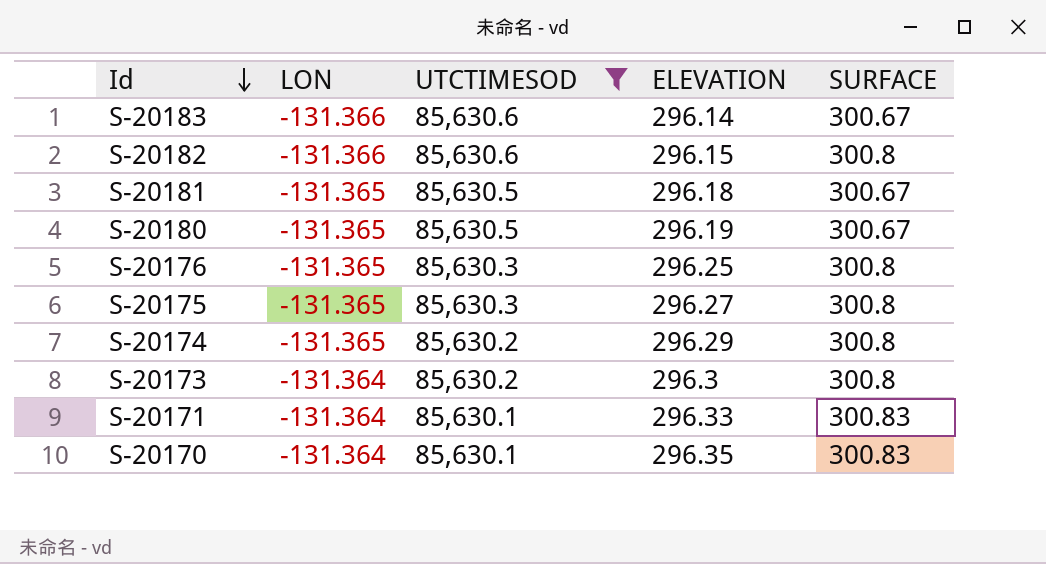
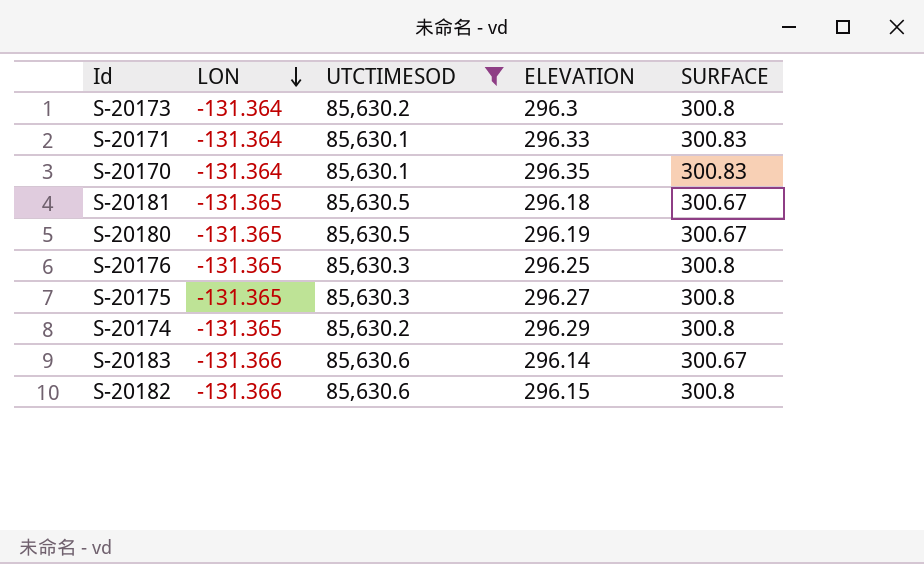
row order: Id descending -> LON descending

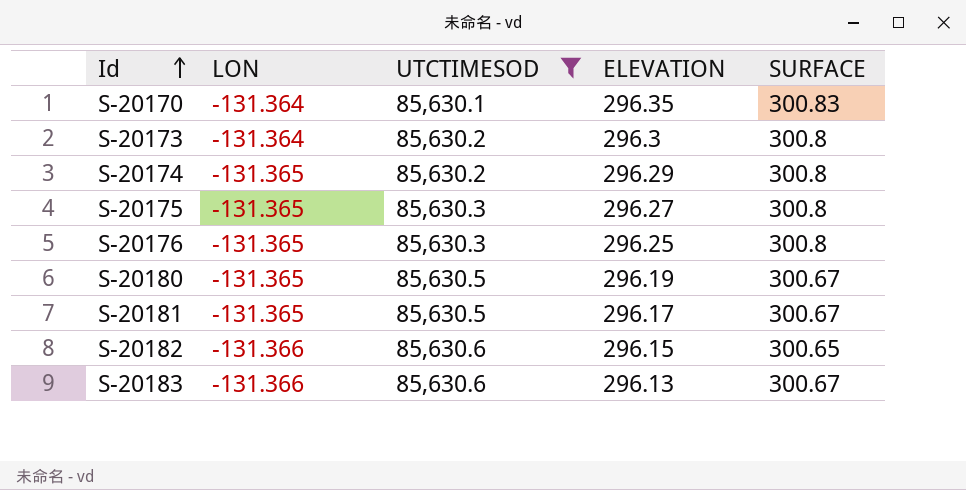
row order: LON descending -> Id ascending
row S-20171: -131.364 | 85,630.1 | 296.33 | 300.83 -> none
S-20181 | ELEVATION: 296.18 -> 296.17
S-20182 | SURFACE: 300.8 -> 300.65
S-20183 | ELEVATION: 296.14 -> 296.13

